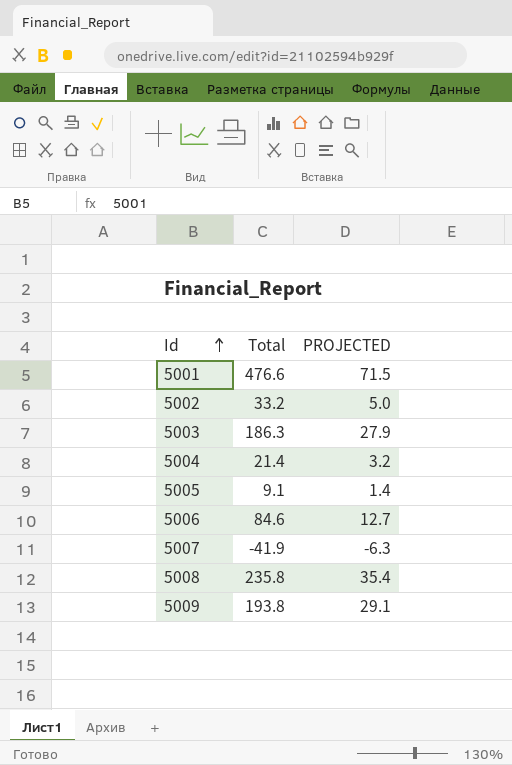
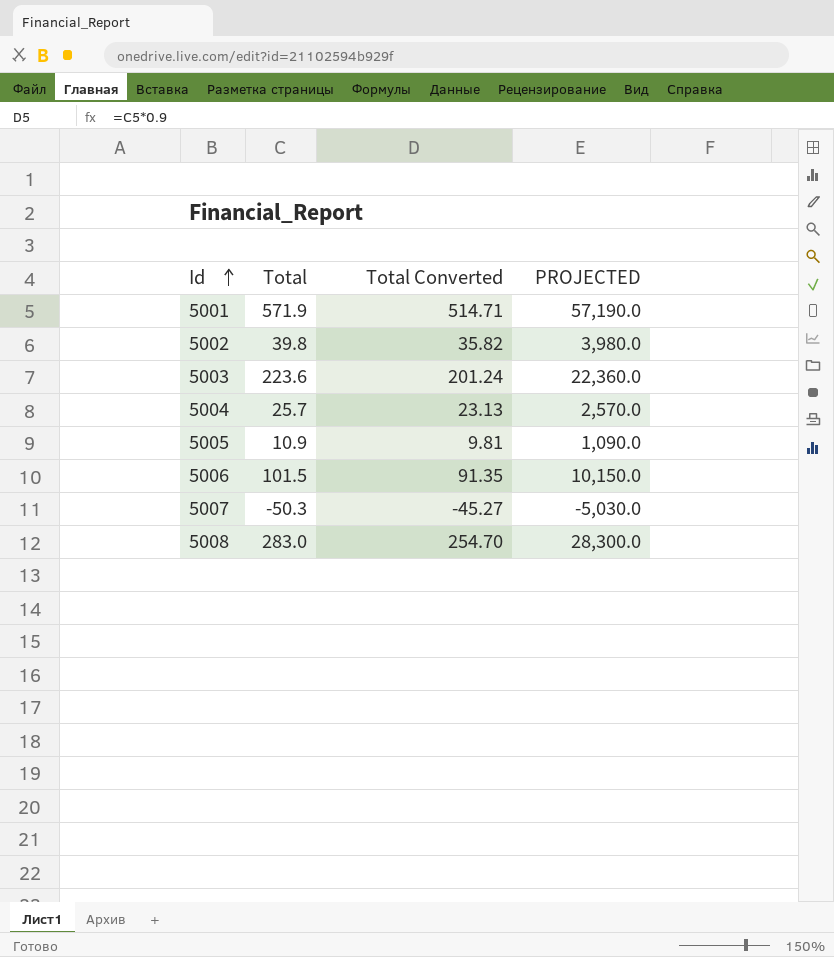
column Total Converted | formula: none -> [Total] * 0.9
column PROJECTED | formula: [Total] * 0.15 -> [Total] * 100
row 5009: 193.8 | 29.1 -> none
5001 | Total: 476.6 -> 571.9
5002 | Total: 33.2 -> 39.8
5003 | Total: 186.3 -> 223.6
5004 | Total: 21.4 -> 25.7
5005 | Total: 9.1 -> 10.9
5006 | Total: 84.6 -> 101.5
5007 | Total: -41.9 -> -50.3
5008 | Total: 235.8 -> 283.0

